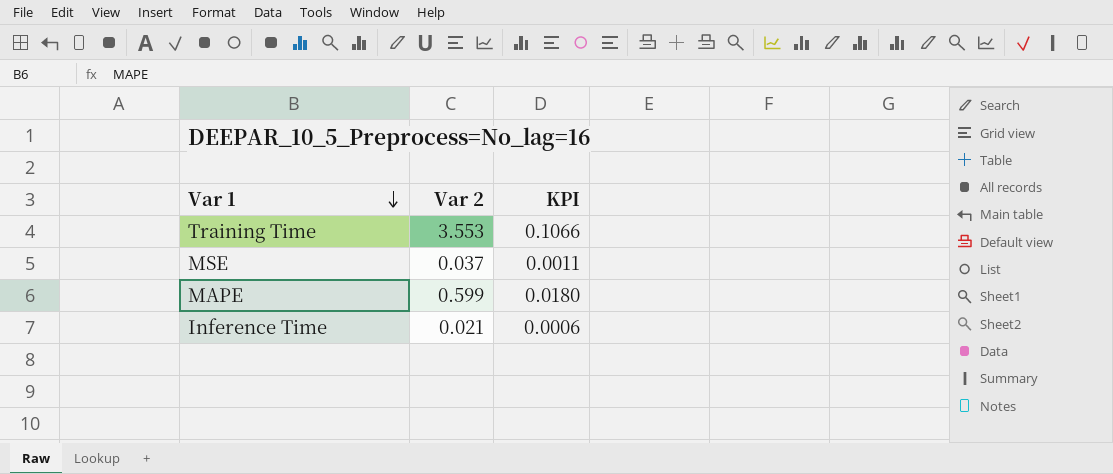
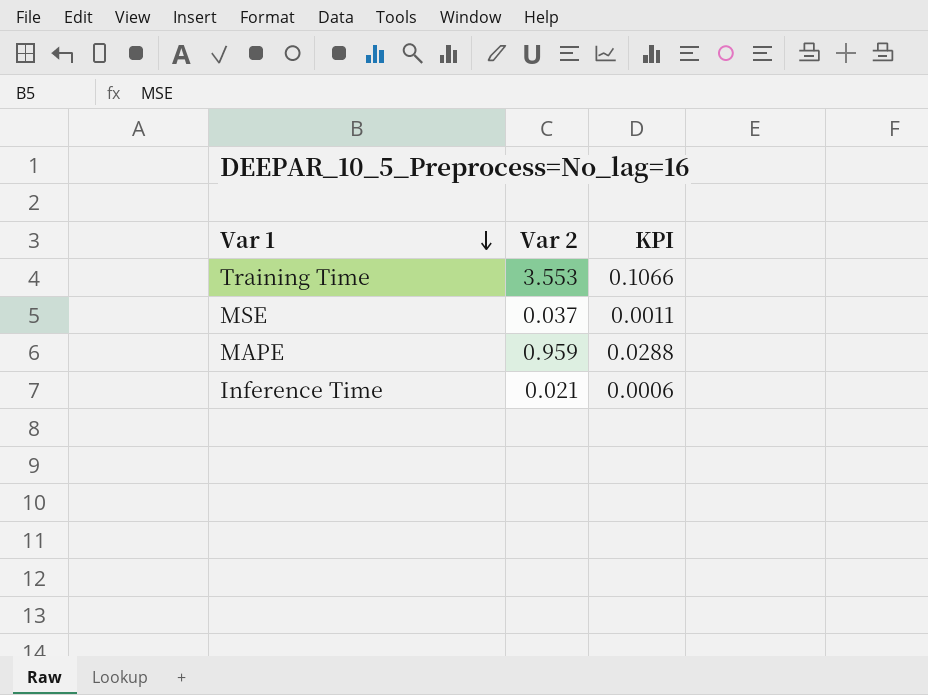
MAPE | Var 2: 0.599 -> 0.959
MAPE | KPI: 0.0180 -> 0.0288

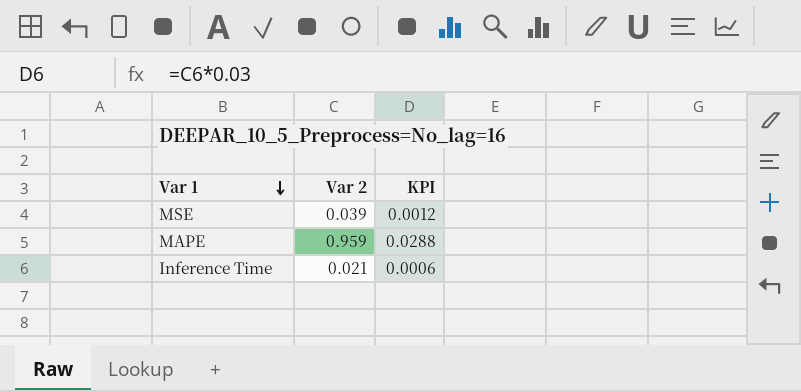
row Training Time: 3.553 | 0.1066 -> none
MSE | Var 2: 0.037 -> 0.039
MSE | KPI: 0.0011 -> 0.0012

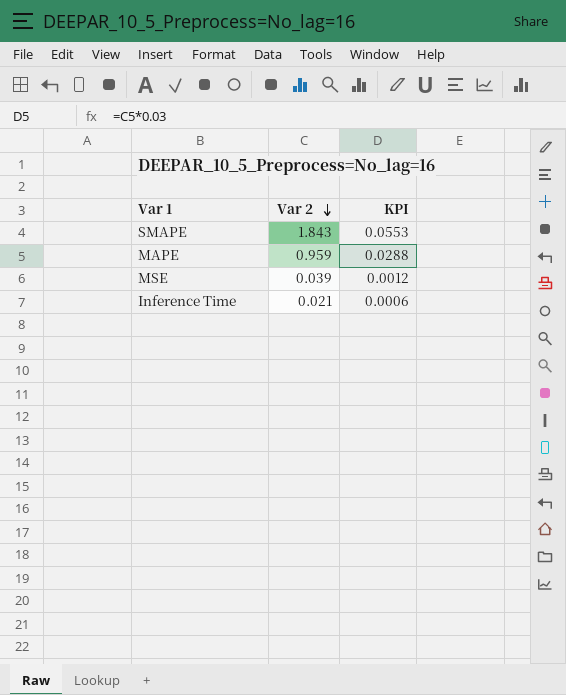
row order: Var 1 descending -> Var 2 descending
row SMAPE: none -> 1.843 | 0.0553

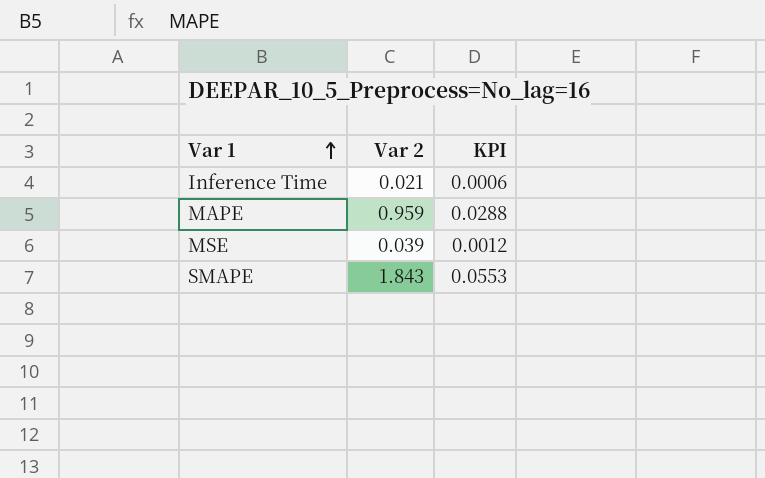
row order: Var 2 descending -> Var 1 ascending

